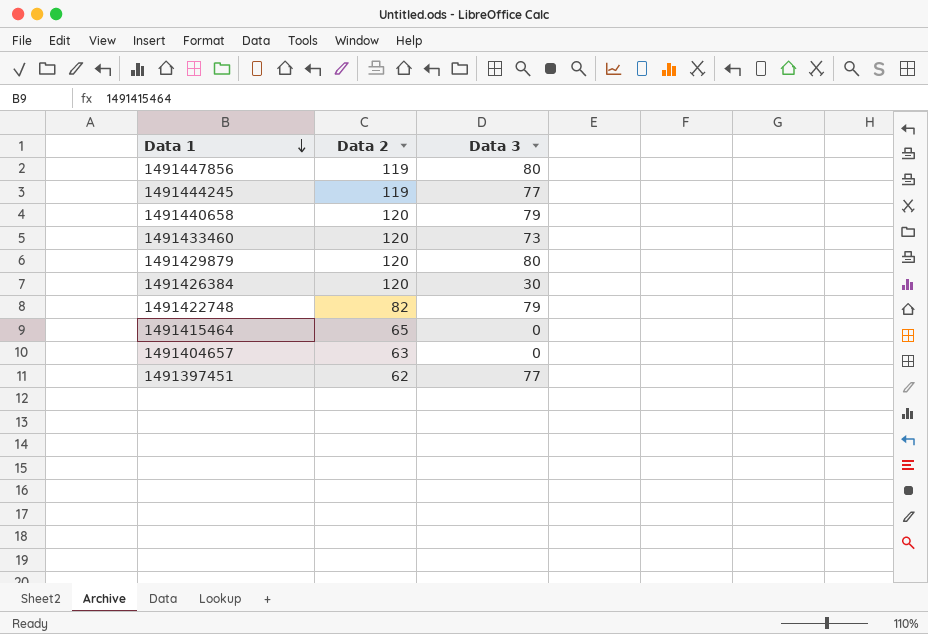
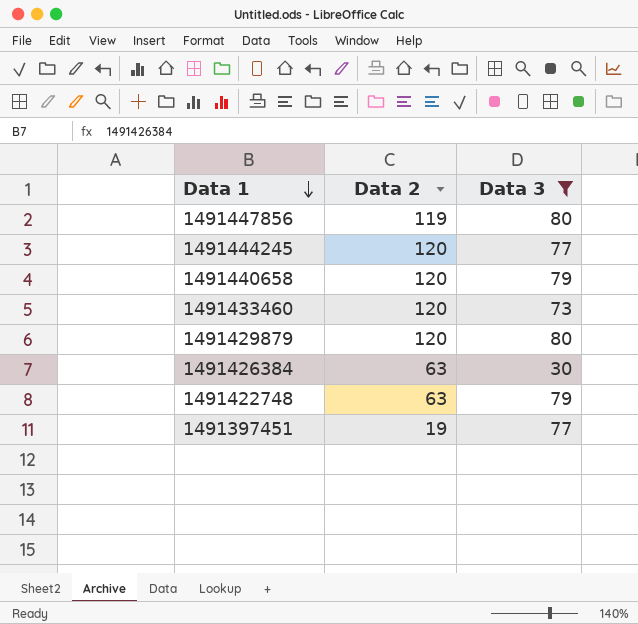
filter: none -> Data 3 != 0
1491444245 | Data 2: 119 -> 120
1491426384 | Data 2: 120 -> 63
1491422748 | Data 2: 82 -> 63
1491397451 | Data 2: 62 -> 19

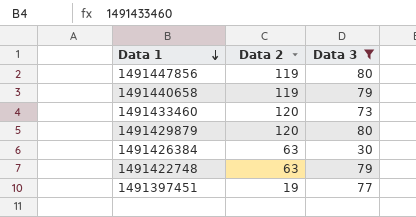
row 1491444245: 120 | 77 -> none
1491440658 | Data 2: 120 -> 119

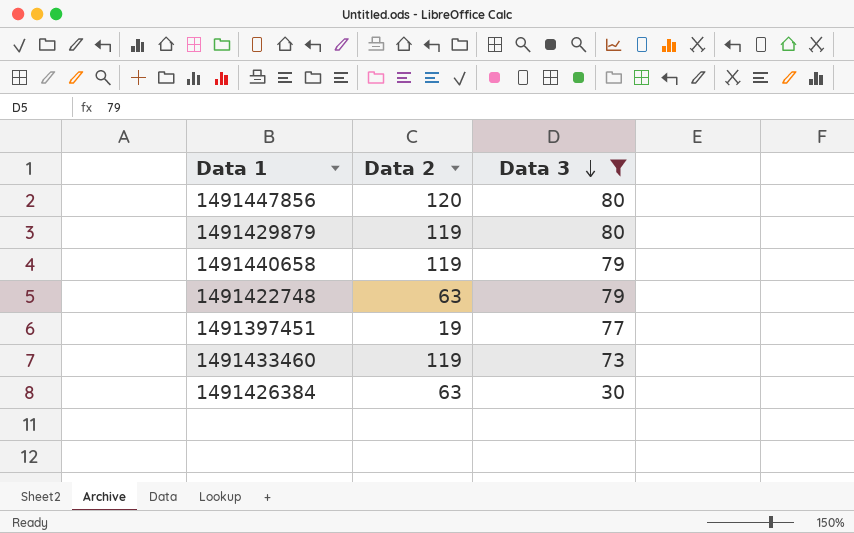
row order: Data 1 descending -> Data 3 descending
1491447856 | Data 2: 119 -> 120
1491429879 | Data 2: 120 -> 119
1491433460 | Data 2: 120 -> 119

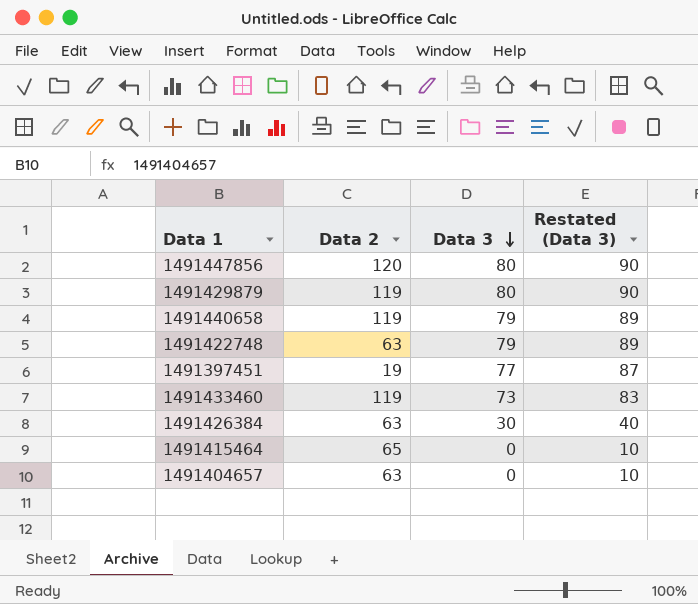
filter: Data 3 != 0 -> none
column Restated (Data 3) | formula: none -> [Data 3] + 10

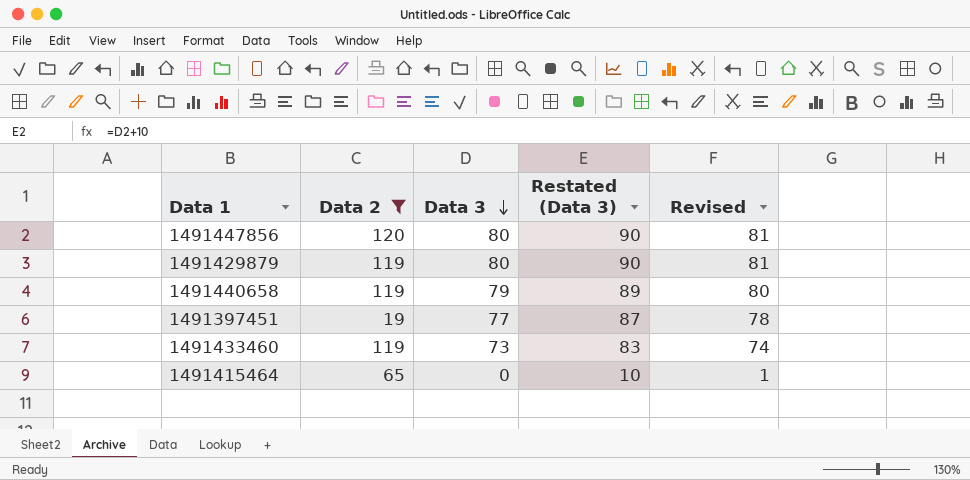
filter: none -> Data 2 != 63
column Revised | formula: none -> [Data 3] + 1

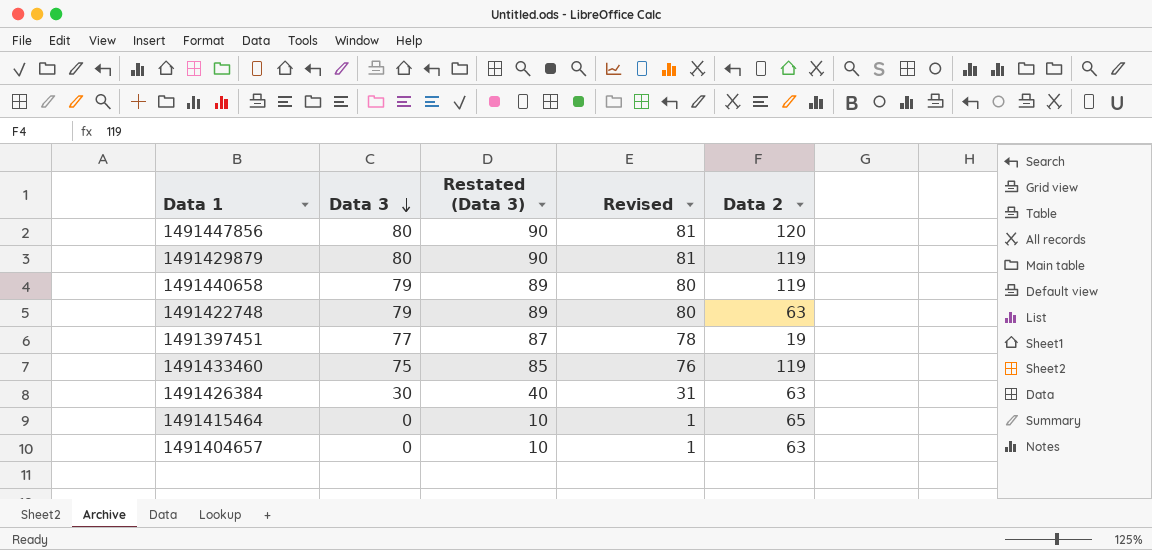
filter: Data 2 != 63 -> none
column Data 2 | position: 2 -> 5
1491433460 | Data 3: 73 -> 75
1491433460 | Restated (Data 3): 83 -> 85
1491433460 | Revised: 74 -> 76

